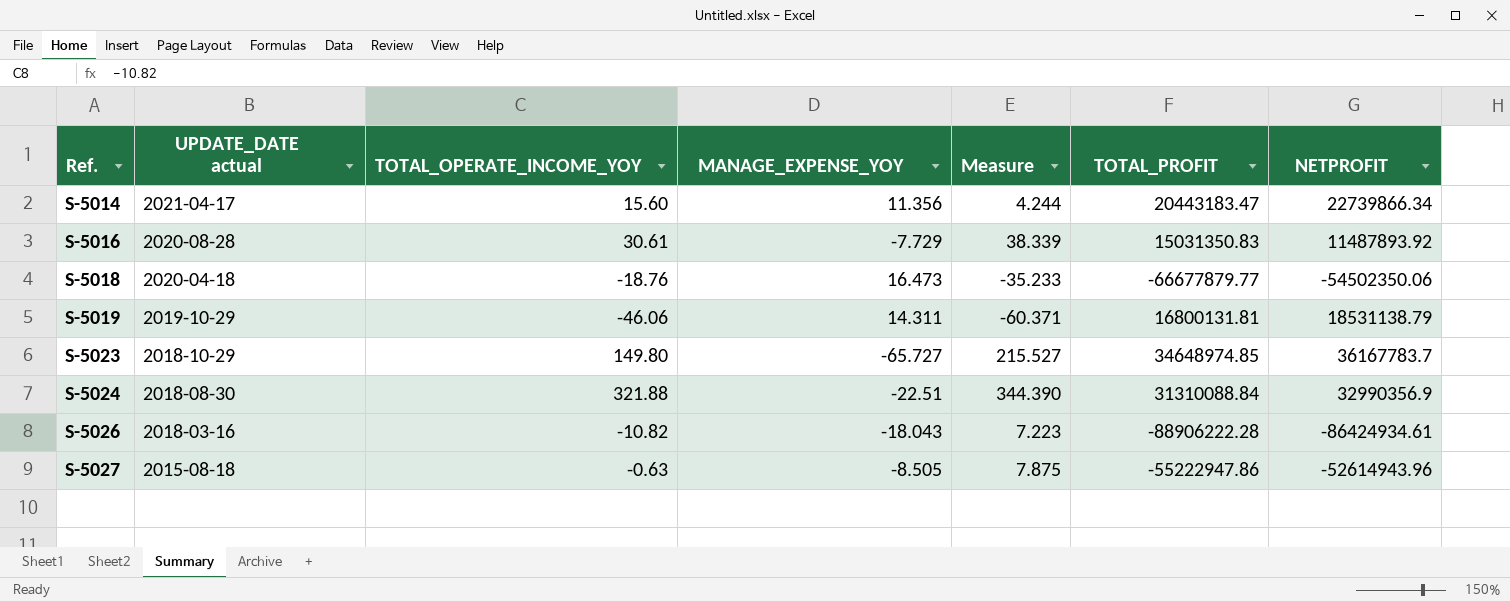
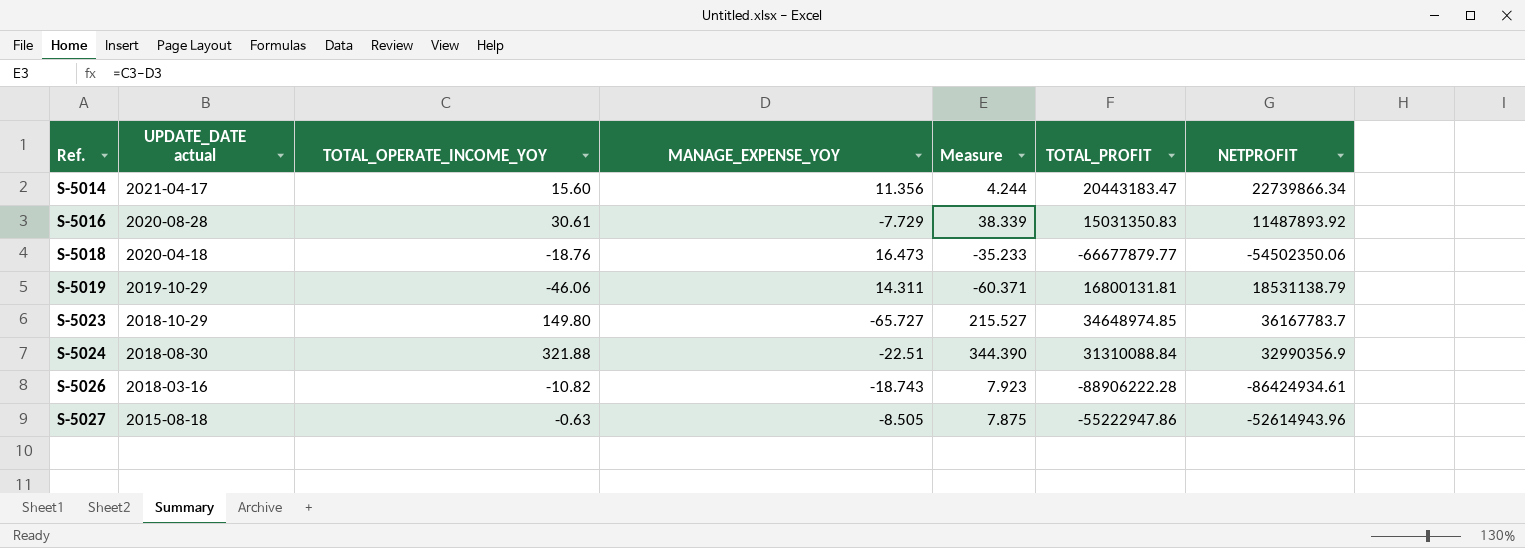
S-5026 | MANAGE_EXPENSE_YOY: -18.043 -> -18.743
S-5026 | Measure: 7.223 -> 7.923

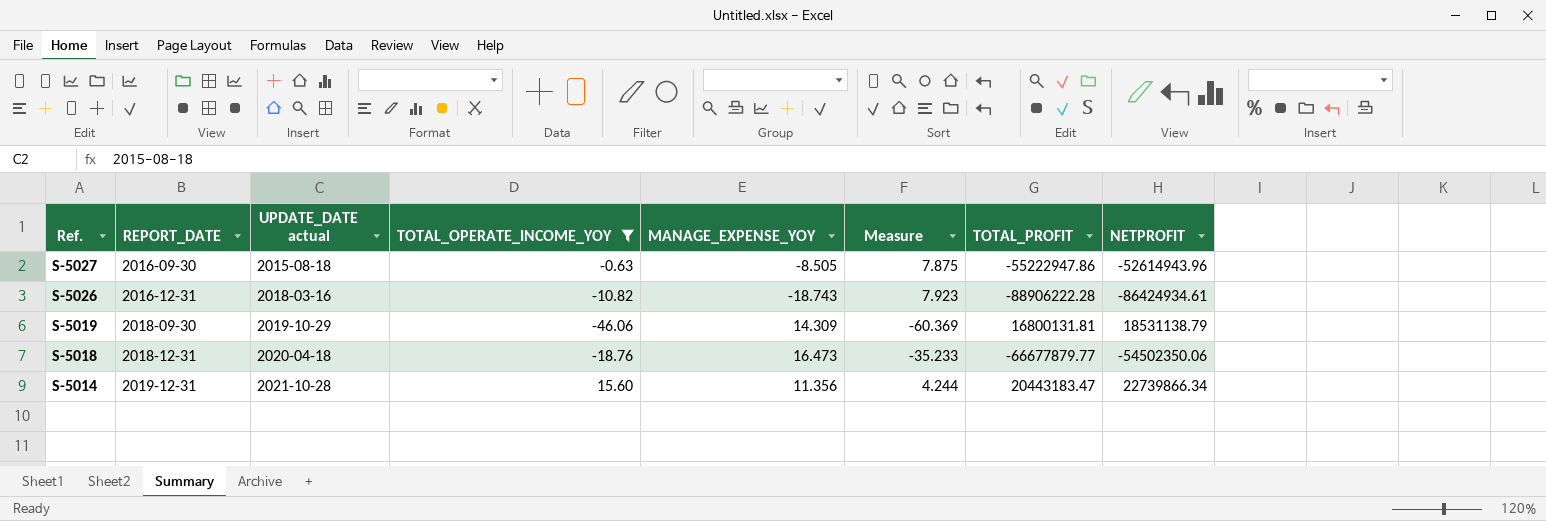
filter: none -> TOTAL_OPERATE_INCOME_YOY <= 15.60
row order: Ref. ascending -> Ref. descending
column REPORT_DATE | position: none -> 2
S-5019 | MANAGE_EXPENSE_YOY: 14.311 -> 14.309
S-5019 | Measure: -60.371 -> -60.369
S-5014 | UPDATE_DATE actual: 2021-04-17 -> 2021-10-28

